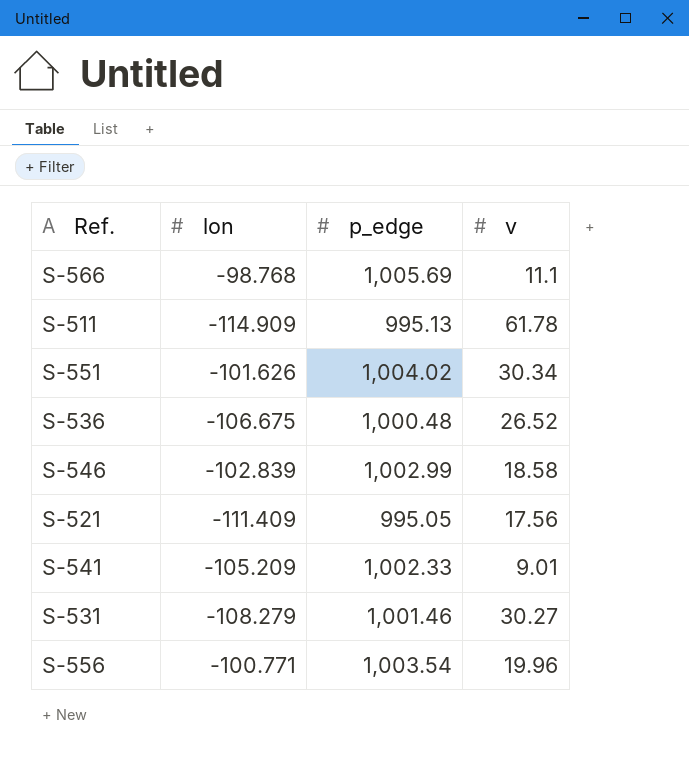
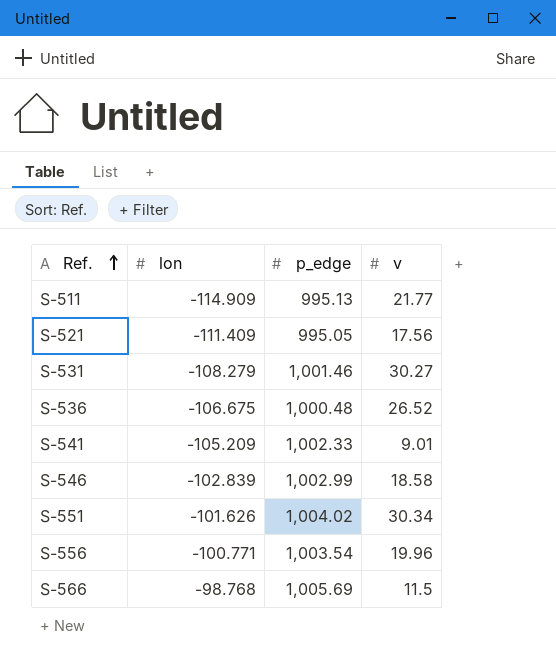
row order: none -> Ref. ascending
S-511 | v: 61.78 -> 21.77
S-566 | v: 11.1 -> 11.5

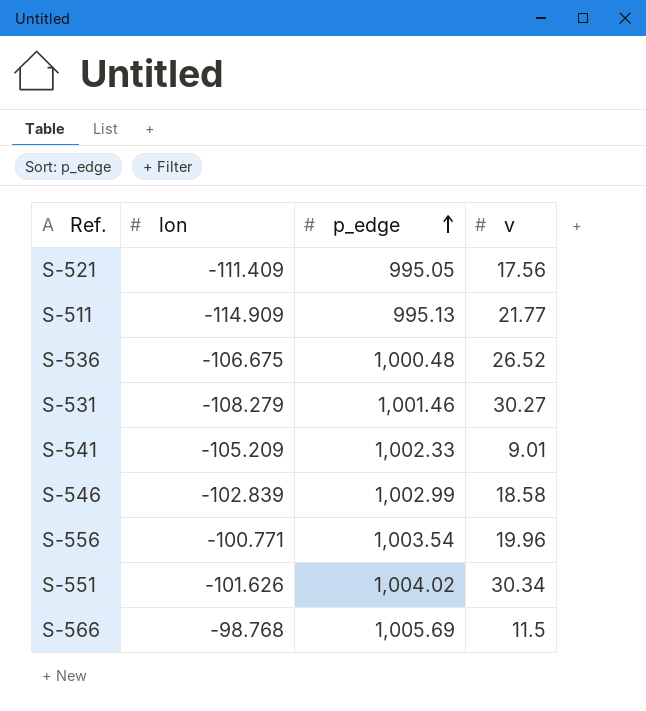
row order: Ref. ascending -> p_edge ascending

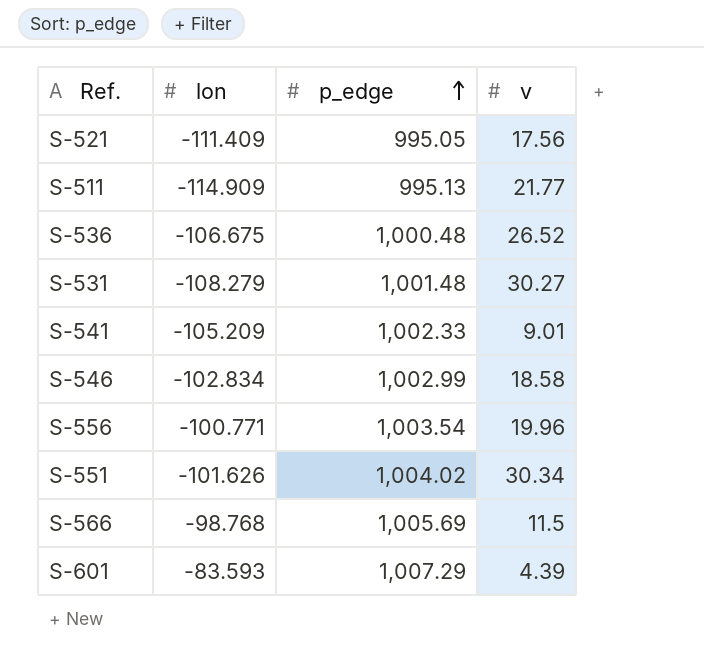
S-531 | p_edge: 1,001.46 -> 1,001.48
S-546 | lon: -102.839 -> -102.834
row S-601: none -> -83.593 | 1,007.29 | 4.39

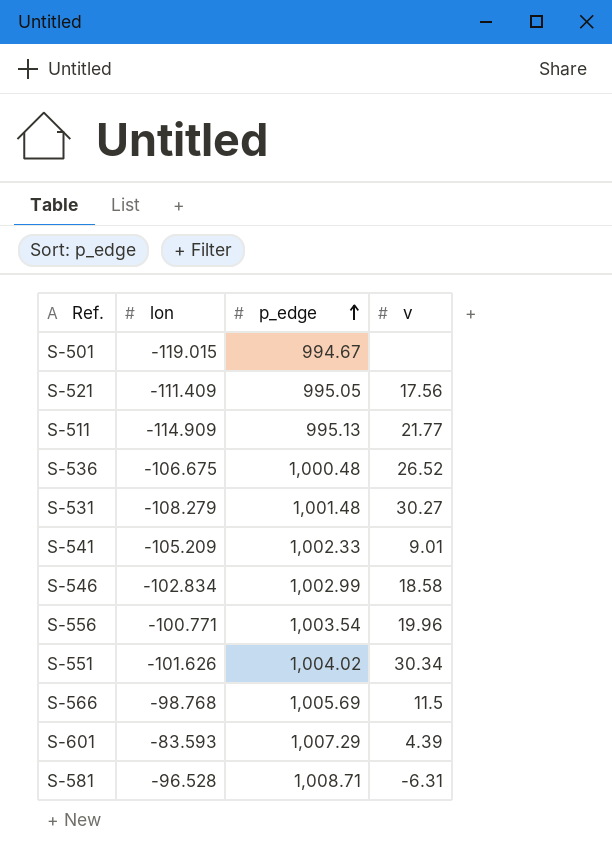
row S-501: none -> -119.015 | 994.67 | none
row S-581: none -> -96.528 | 1,008.71 | -6.31

